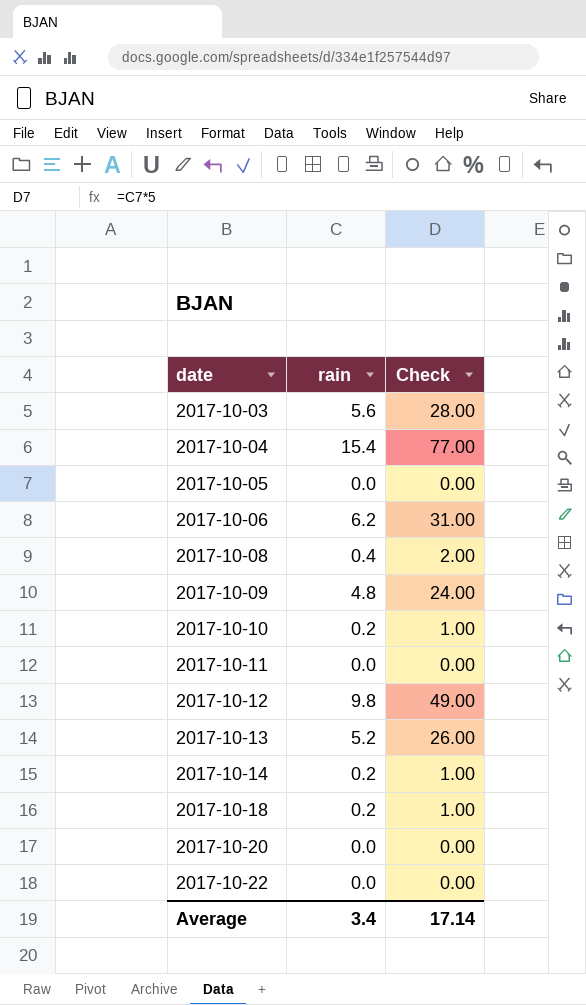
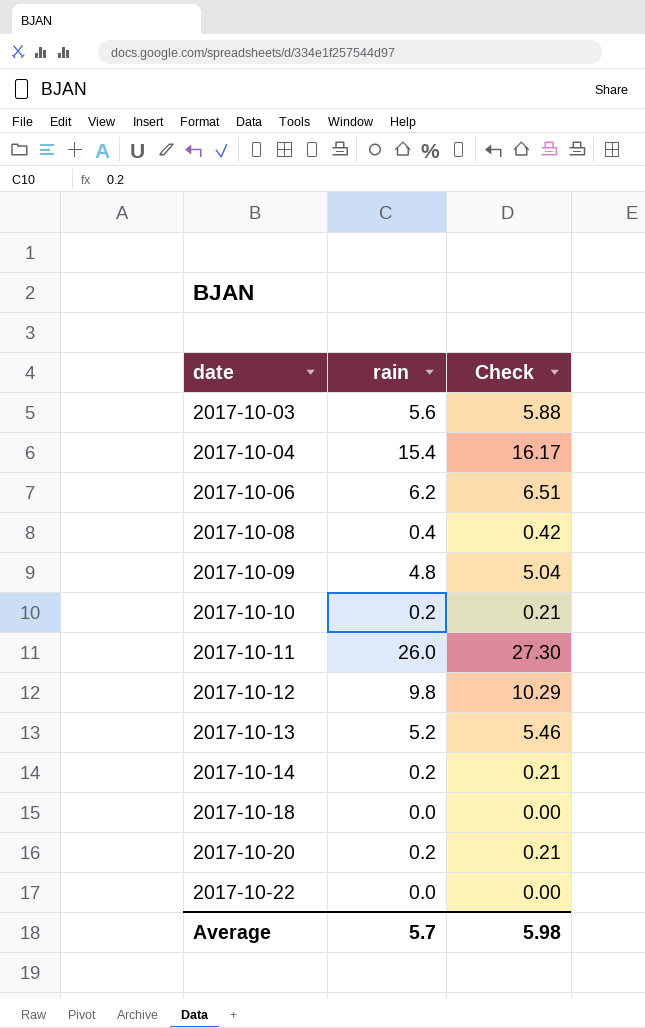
column Check | formula: [rain] * 5 -> [rain] * 1.05
row 2017-10-05: 0.0 | 0.00 -> none
2017-10-11 | rain: 0.0 -> 26.0
2017-10-18 | rain: 0.2 -> 0.0
2017-10-20 | rain: 0.0 -> 0.2
Average | rain: 3.4 -> 5.7
Average | Check: 17.14 -> 5.98

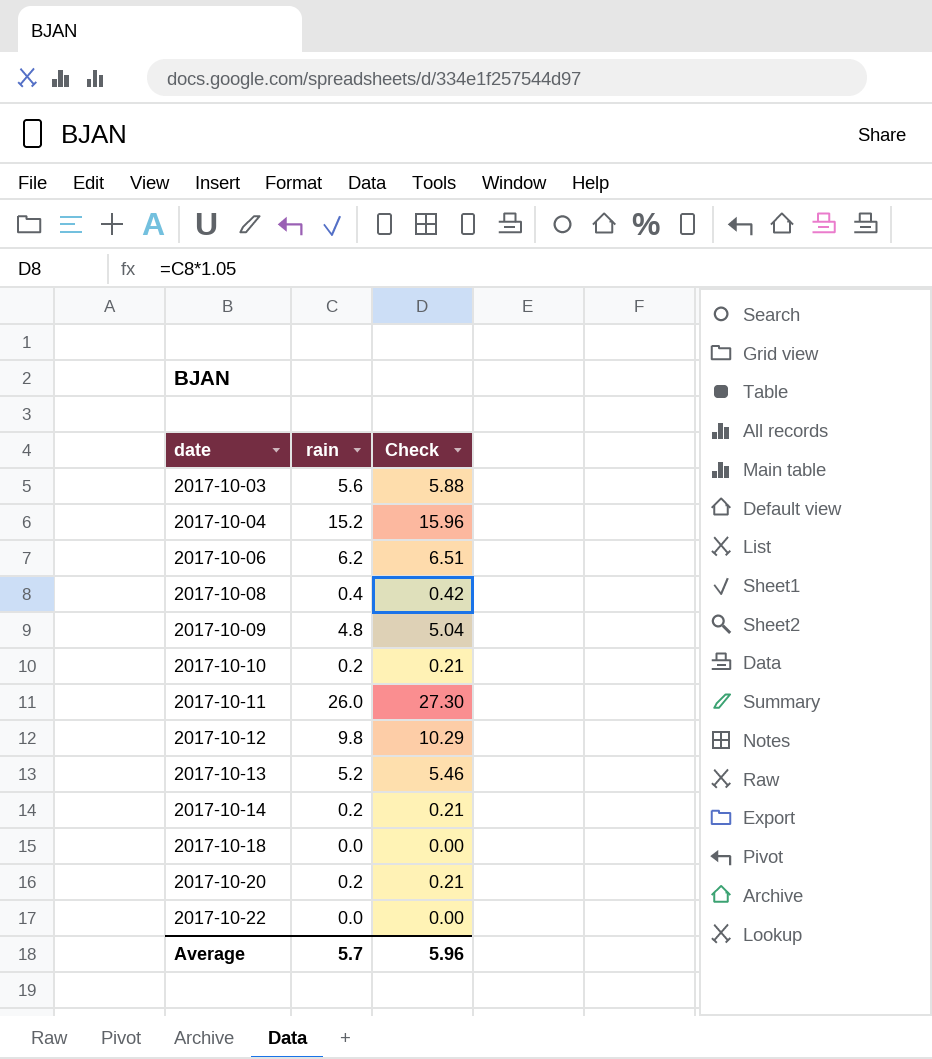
2017-10-04 | rain: 15.4 -> 15.2
2017-10-04 | Check: 16.17 -> 15.96
Average | Check: 5.98 -> 5.96

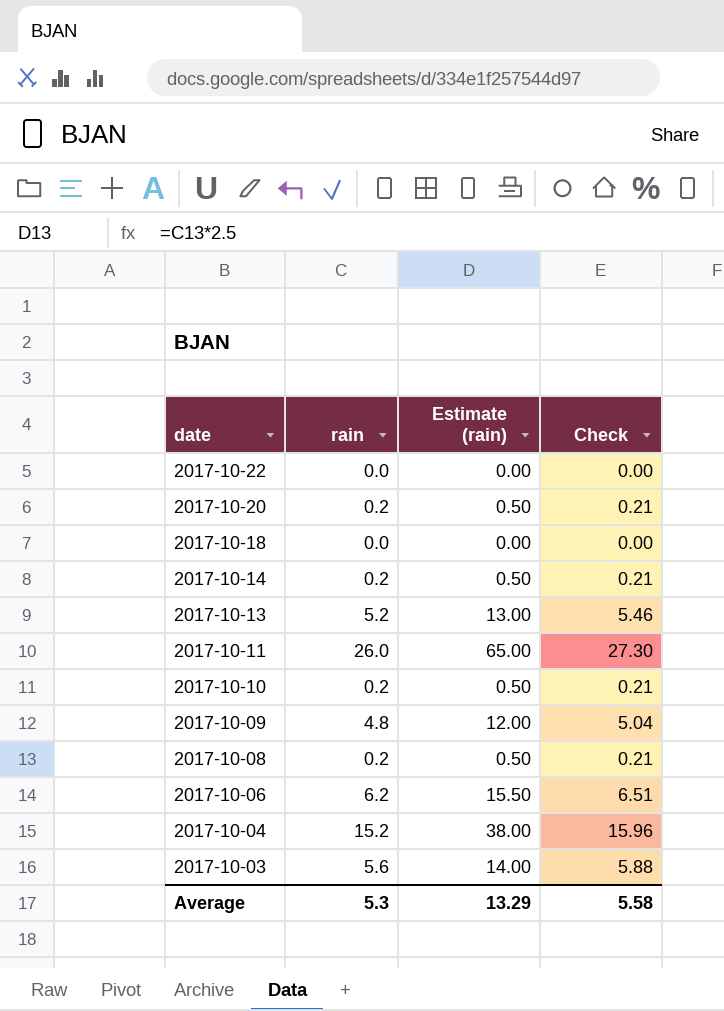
row order: date ascending -> date descending
column Estimate (rain) | formula: none -> [rain] * 2.5
row 2017-10-12: 9.8 | 10.29 -> none
2017-10-08 | rain: 0.4 -> 0.2
2017-10-08 | Check: 0.42 -> 0.21
Average | rain: 5.7 -> 5.3
Average | Check: 5.96 -> 5.58

